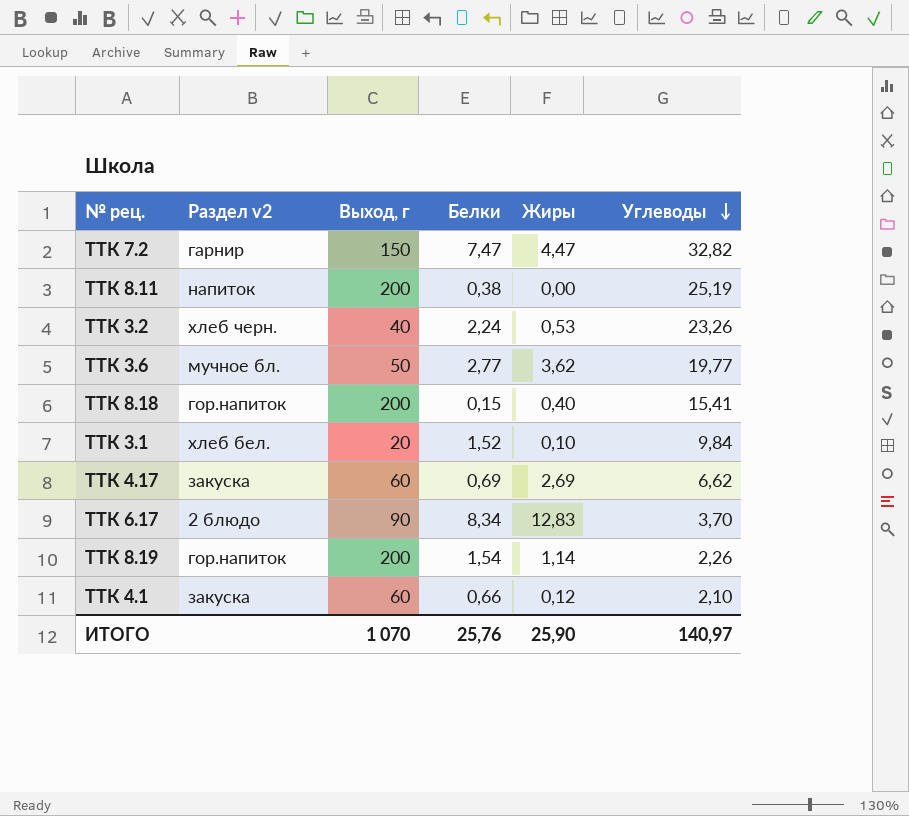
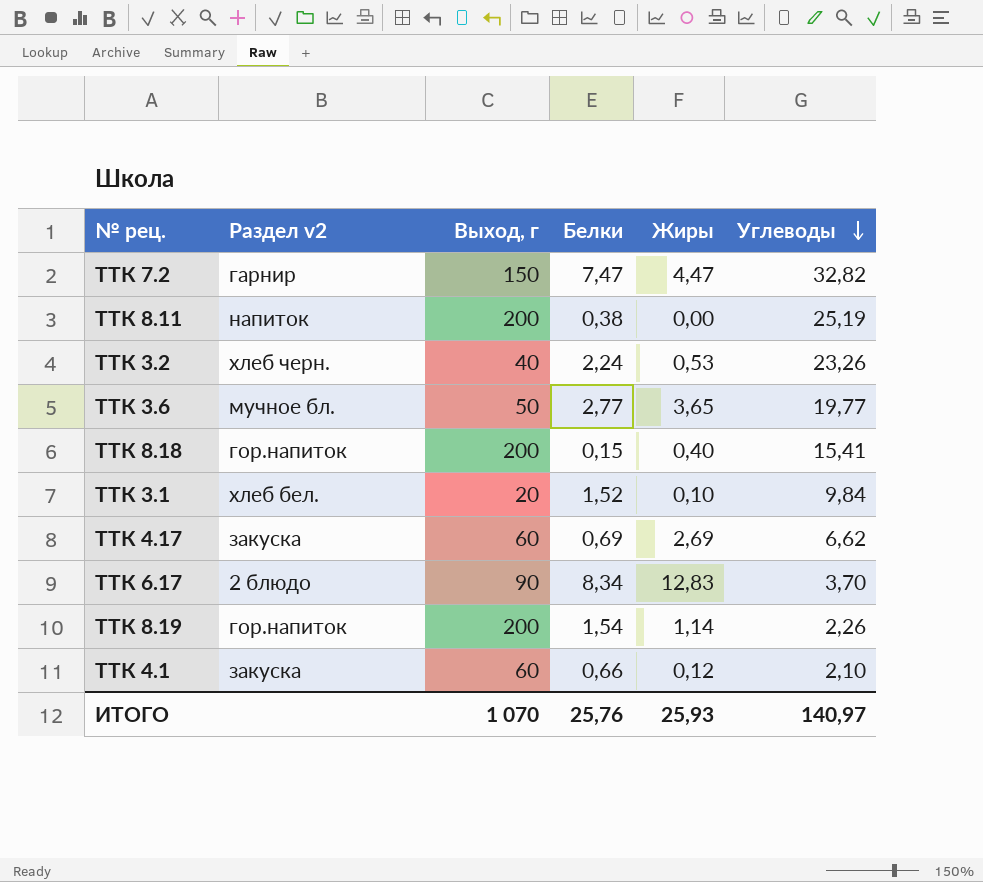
ТТК 3.6 | Жиры: 3,62 -> 3,65
ИТОГО | Жиры: 25,90 -> 25,93

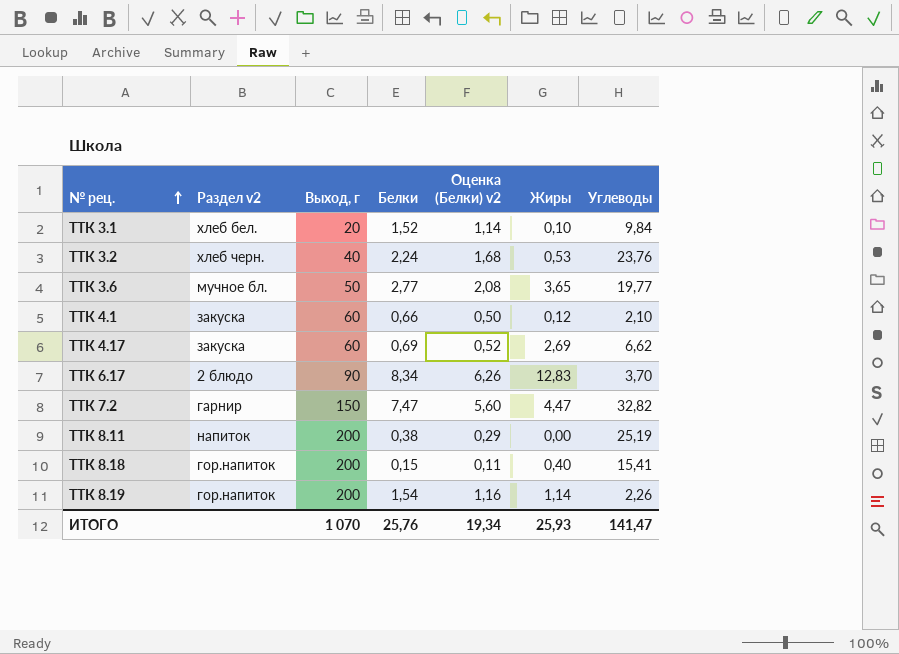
row order: Углеводы descending -> № рец. ascending
column Оценка (Белки) v2 | formula: none -> [Белки] * 0,75
ТТК 3.2 | Углеводы: 23,26 -> 23,76
ИТОГО | Углеводы: 140,97 -> 141,47

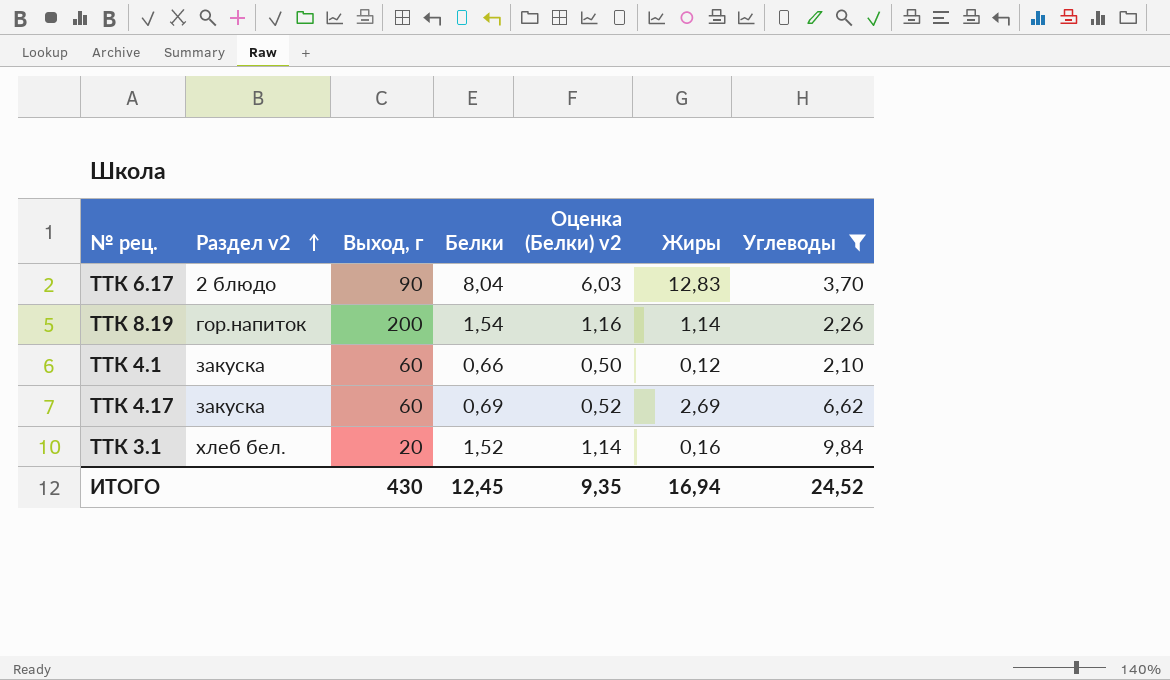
filter: none -> Углеводы <= 9,84
row order: № рец. ascending -> Раздел v2 ascending
ТТК 6.17 | Белки: 8,34 -> 8,04
ТТК 6.17 | Оценка (Белки) v2: 6,26 -> 6,03
ТТК 3.1 | Жиры: 0,10 -> 0,16
ИТОГО | Выход, г: 1 070 -> 430
ИТОГО | Белки: 25,76 -> 12,45
ИТОГО | Оценка (Белки) v2: 19,34 -> 9,35
ИТОГО | Жиры: 25,93 -> 16,94
ИТОГО | Углеводы: 141,47 -> 24,52

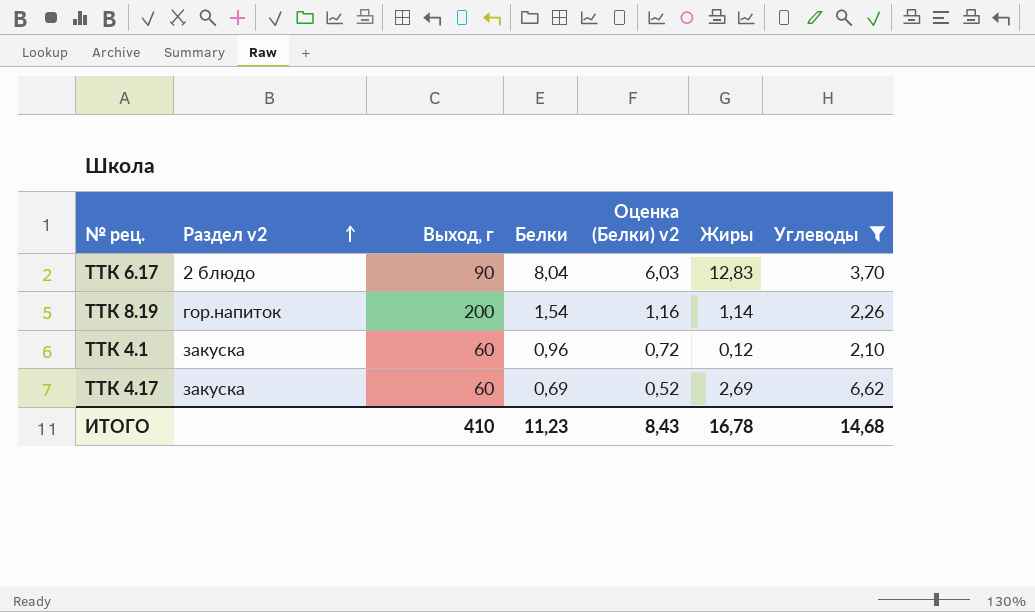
row ТТК 3.1: хлеб бел. | 20 | 1,52 | 1,14 | 0,16 | 9,84 -> none
ТТК 4.1 | Белки: 0,66 -> 0,96
ТТК 4.1 | Оценка (Белки) v2: 0,50 -> 0,72
ИТОГО | Выход, г: 430 -> 410
ИТОГО | Белки: 12,45 -> 11,23
ИТОГО | Оценка (Белки) v2: 9,35 -> 8,43
ИТОГО | Жиры: 16,94 -> 16,78
ИТОГО | Углеводы: 24,52 -> 14,68

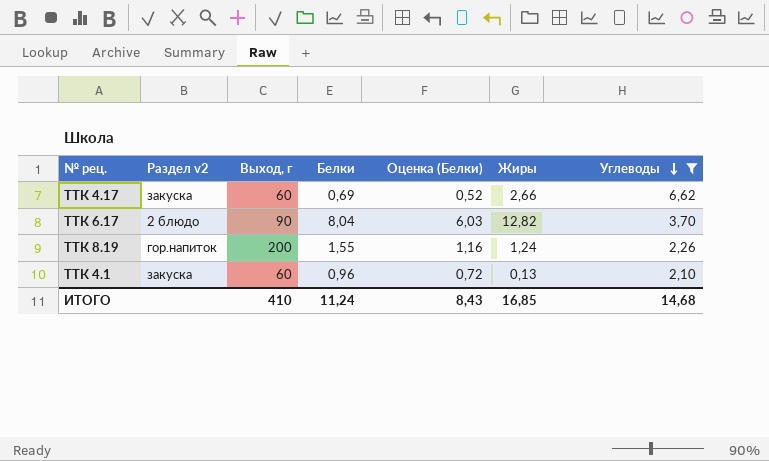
row order: Раздел v2 ascending -> Углеводы descending
column name: Оценка (Белки) v2 -> Оценка (Белки)
ТТК 4.17 | Жиры: 2,69 -> 2,66
ТТК 6.17 | Жиры: 12,83 -> 12,82
ТТК 8.19 | Белки: 1,54 -> 1,55
ТТК 8.19 | Жиры: 1,14 -> 1,24
ТТК 4.1 | Жиры: 0,12 -> 0,13
ИТОГО | Белки: 11,23 -> 11,24
ИТОГО | Жиры: 16,78 -> 16,85

